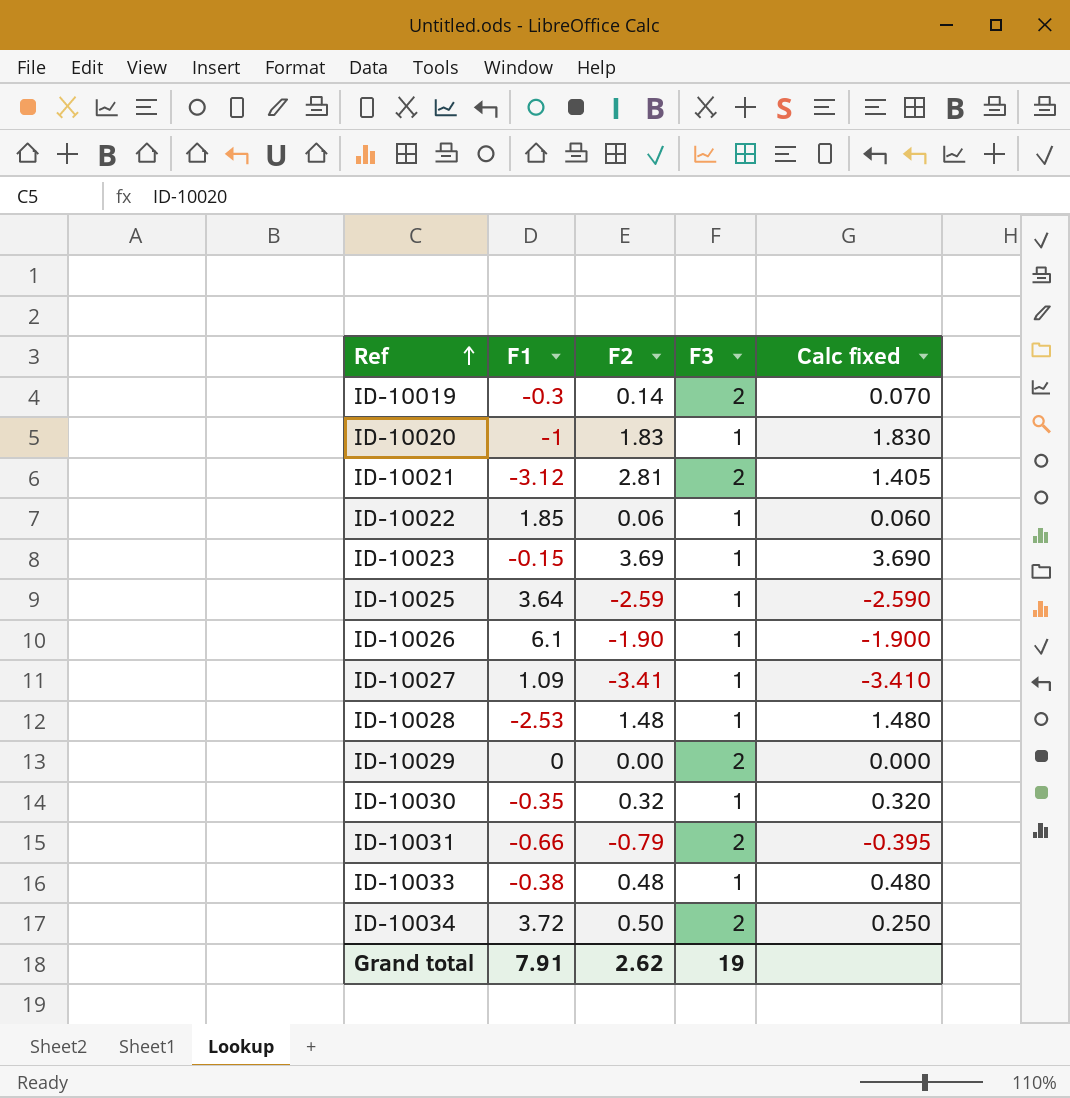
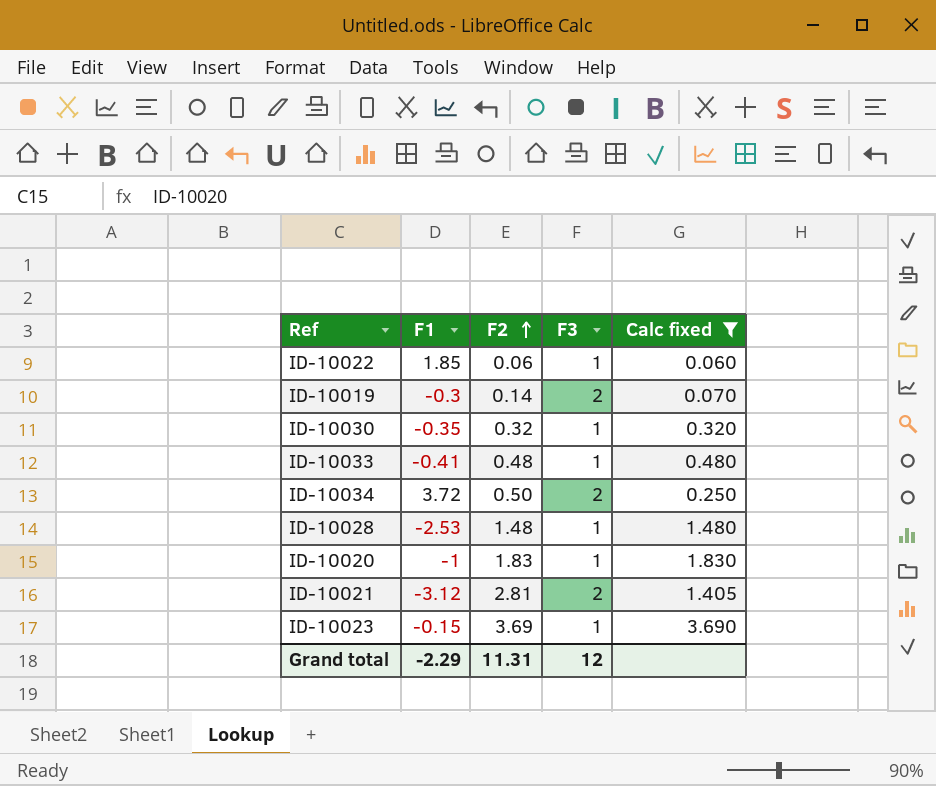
filter: none -> Calc fixed >= 0.060
row order: Ref ascending -> F2 ascending
ID-10033 | F1: -0.38 -> -0.41
Grand total | F1: 7.91 -> -2.29
Grand total | F2: 2.62 -> 11.31
Grand total | F3: 19 -> 12

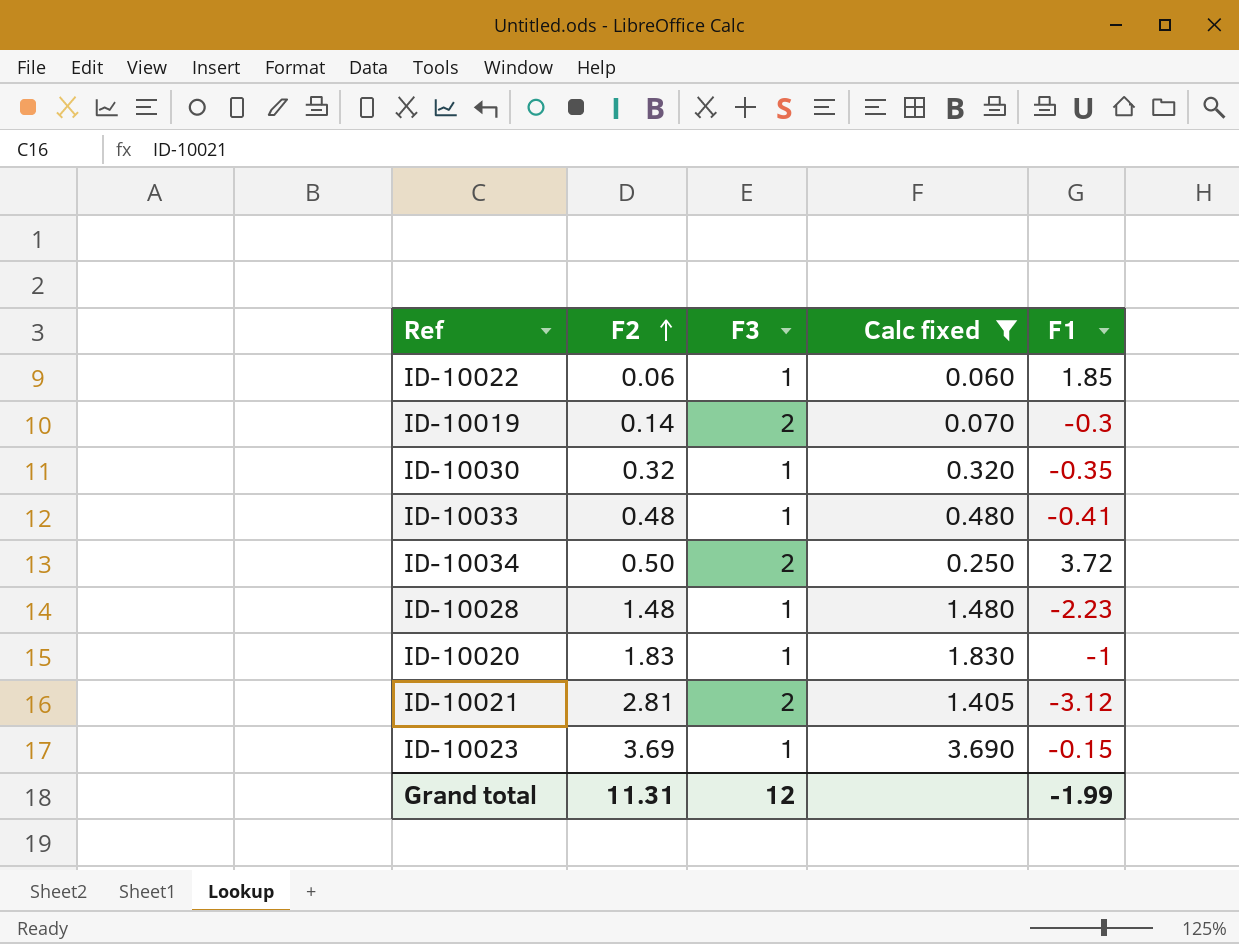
column F1 | position: 2 -> 5
ID-10028 | F1: -2.53 -> -2.23
Grand total | F1: -2.29 -> -1.99

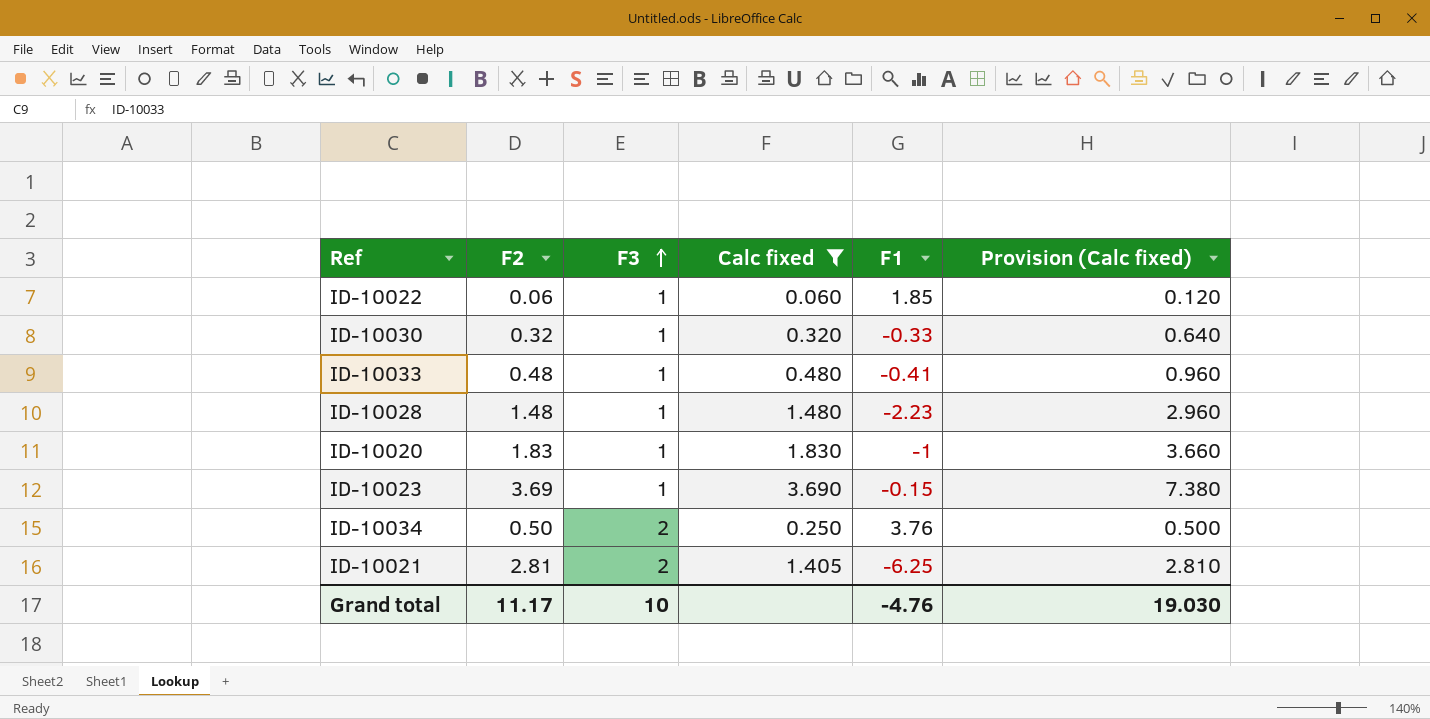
row order: F2 ascending -> F3 ascending
column Provision (Calc fixed) | formula: none -> [Calc fixed] * 2
row ID-10019: 0.14 | 2 | 0.070 | -0.3 -> none
ID-10030 | F1: -0.35 -> -0.33
ID-10034 | F1: 3.72 -> 3.76
ID-10021 | F1: -3.12 -> -6.25
Grand total | F2: 11.31 -> 11.17
Grand total | F3: 12 -> 10
Grand total | F1: -1.99 -> -4.76

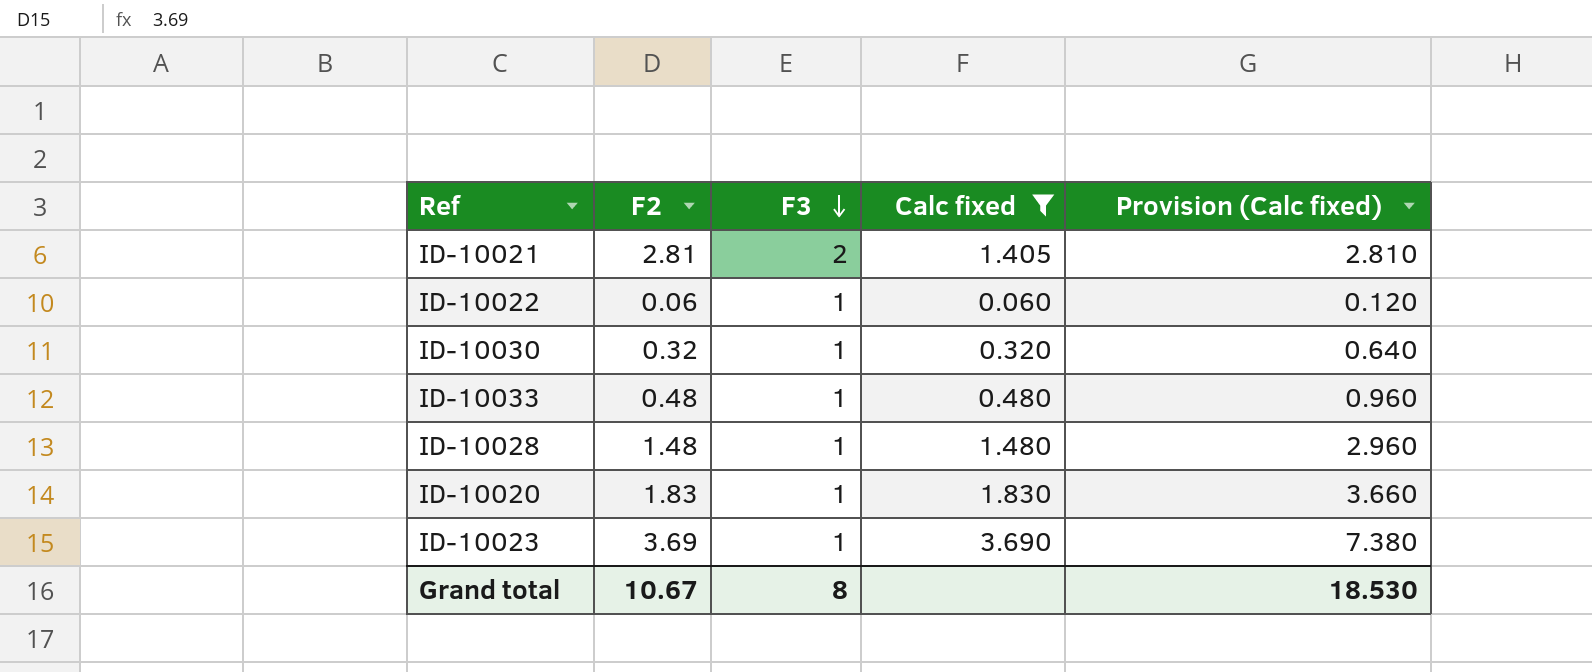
row order: F3 ascending -> F3 descending
column F1 | position: 5 -> none
row ID-10034: 0.50 | 2 | 0.250 | 3.76 | 0.500 -> none
Grand total | F2: 11.17 -> 10.67
Grand total | F3: 10 -> 8
Grand total | Provision (Calc fixed): 19.030 -> 18.530

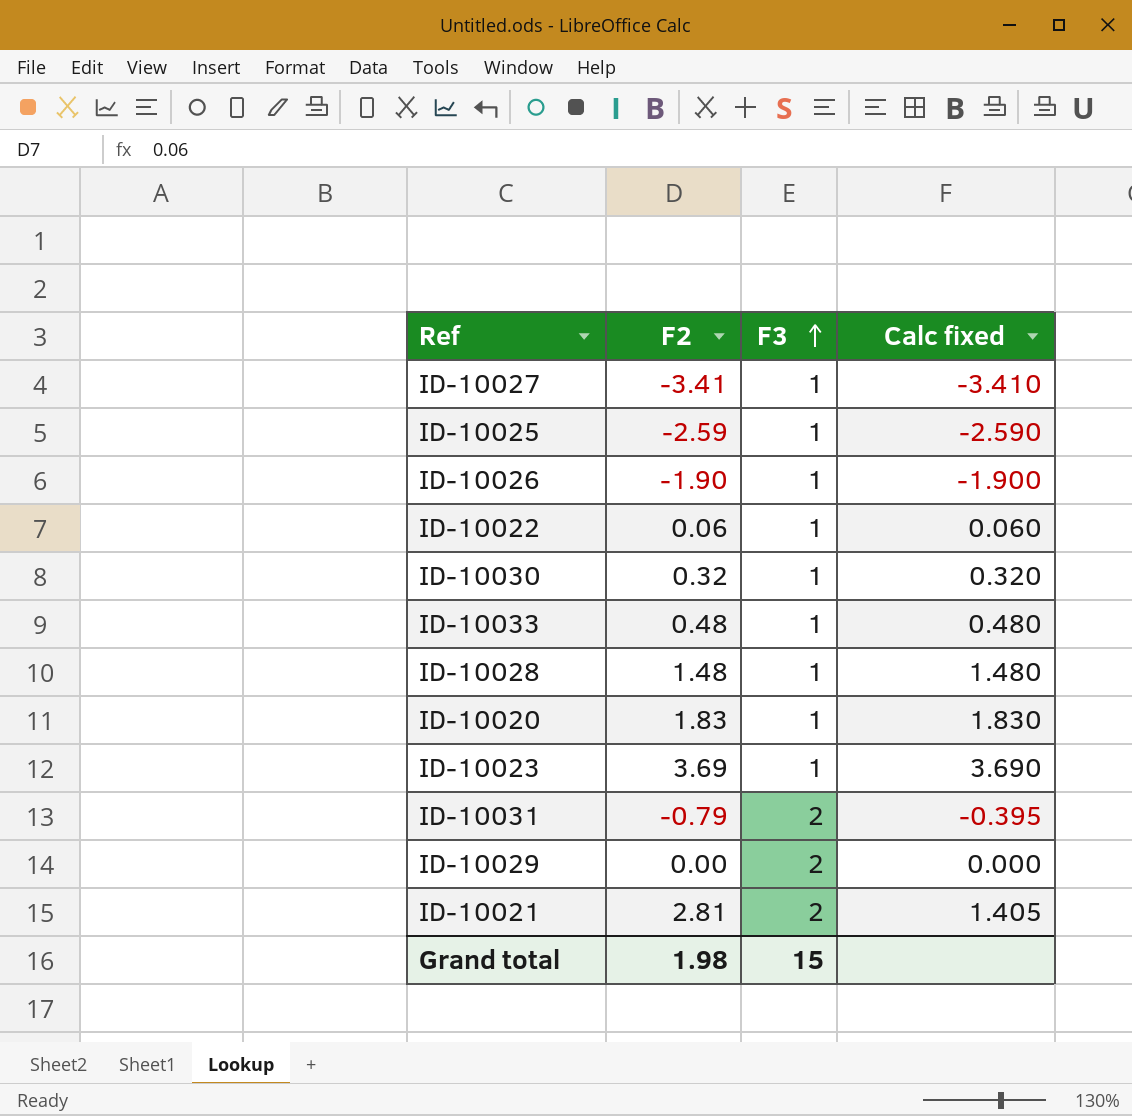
filter: Calc fixed >= 0.060 -> none
row order: F3 descending -> F3 ascending
column Provision (Calc fixed) | formula: [Calc fixed] * 2 -> none
Grand total | F2: 10.67 -> 1.98
Grand total | F3: 8 -> 15

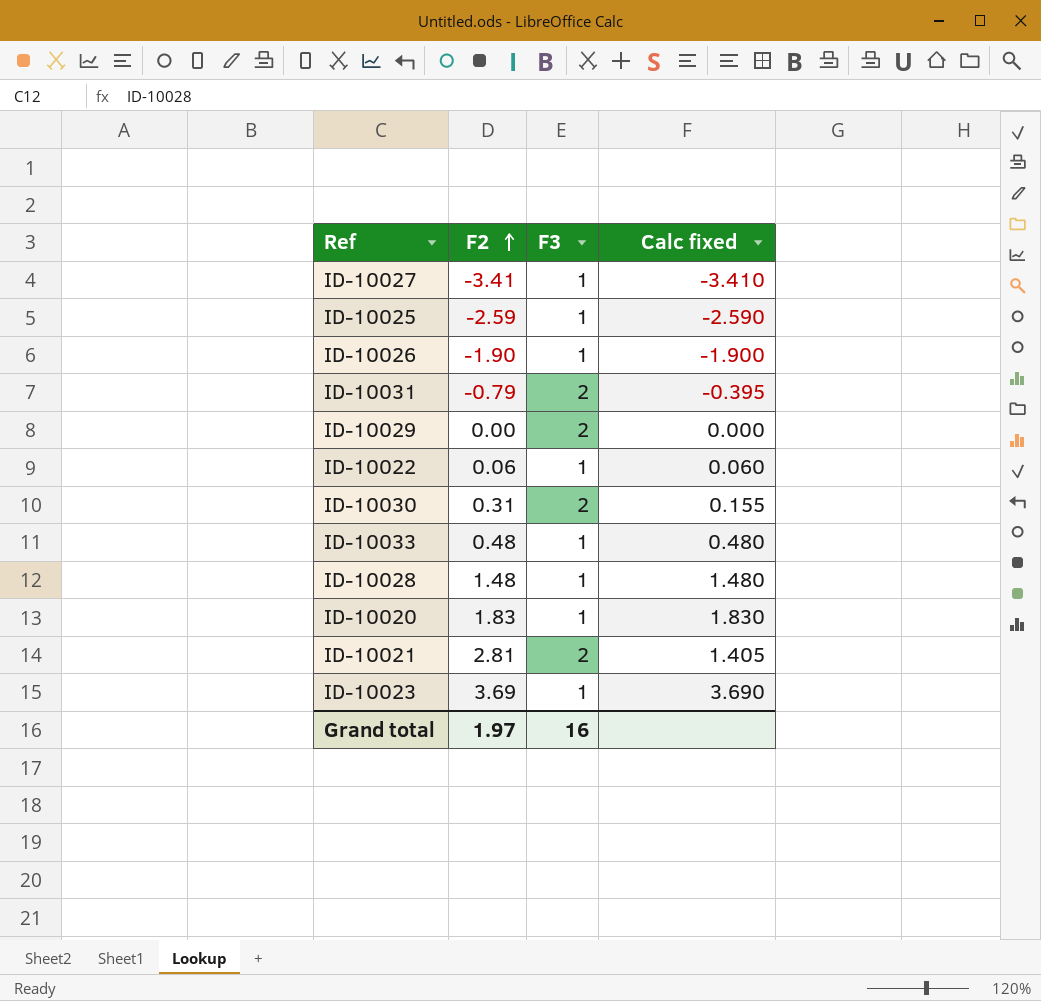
row order: F3 ascending -> F2 ascending
ID-10030 | F2: 0.32 -> 0.31
ID-10030 | F3: 1 -> 2
ID-10030 | Calc fixed: 0.320 -> 0.155
Grand total | F2: 1.98 -> 1.97
Grand total | F3: 15 -> 16

